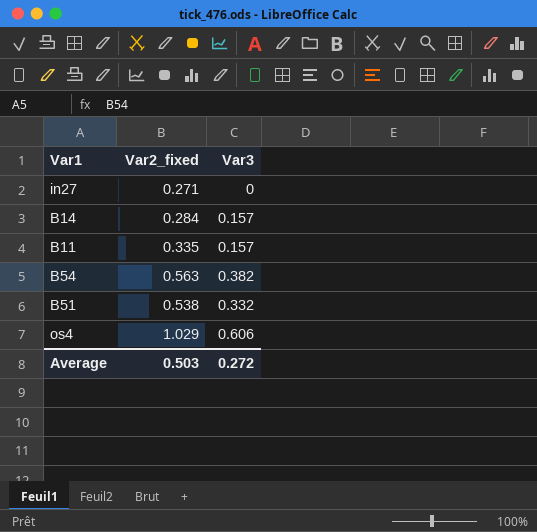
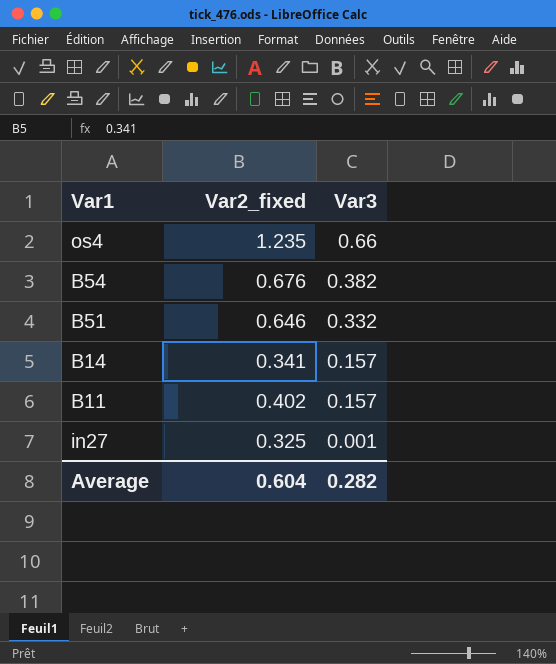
row order: none -> Var3 descending
os4 | Var2_fixed: 1.029 -> 1.235
os4 | Var3: 0.606 -> 0.66
B54 | Var2_fixed: 0.563 -> 0.676
B51 | Var2_fixed: 0.538 -> 0.646
B14 | Var2_fixed: 0.284 -> 0.341
B11 | Var2_fixed: 0.335 -> 0.402
in27 | Var2_fixed: 0.271 -> 0.325
in27 | Var3: 0 -> 0.001
Average | Var2_fixed: 0.503 -> 0.604
Average | Var3: 0.272 -> 0.282

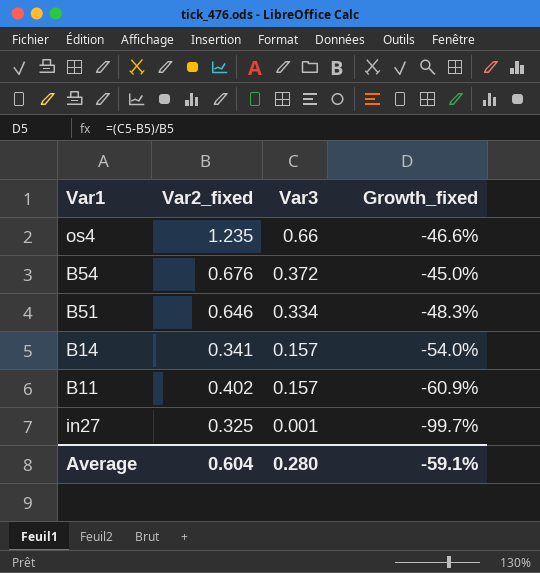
column Growth_fixed | formula: none -> ([Var3] - [Var2_fixed]) / [Var2_fixed]
B54 | Var3: 0.382 -> 0.372
B51 | Var3: 0.332 -> 0.334
Average | Var3: 0.282 -> 0.280

